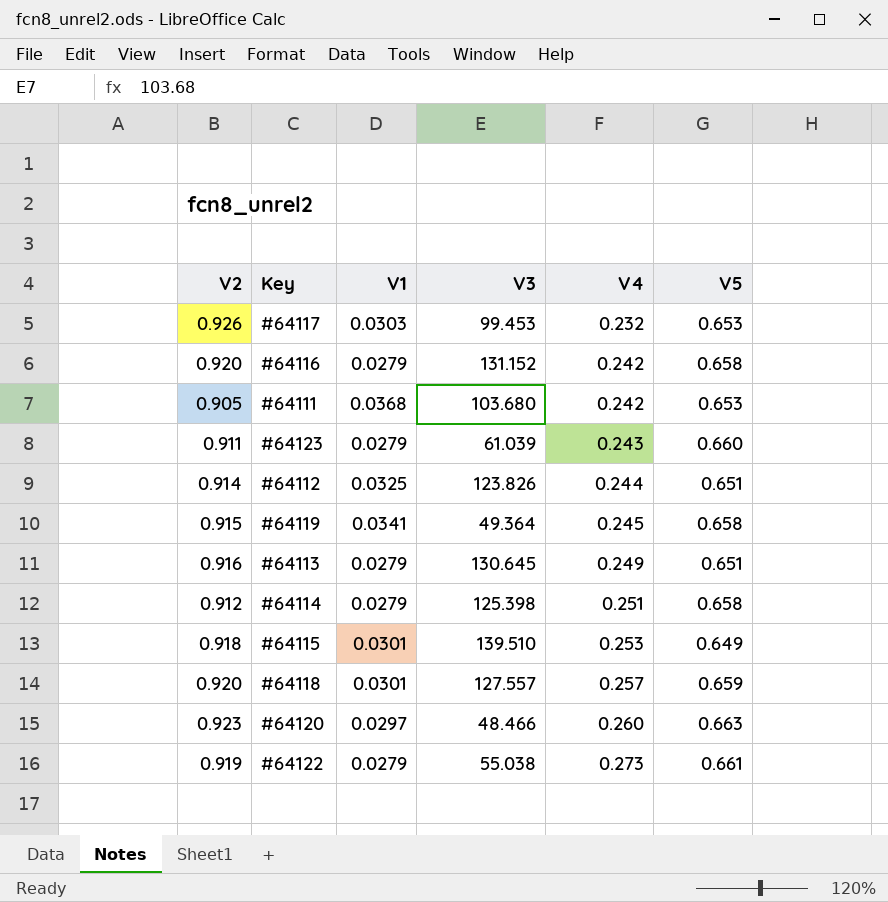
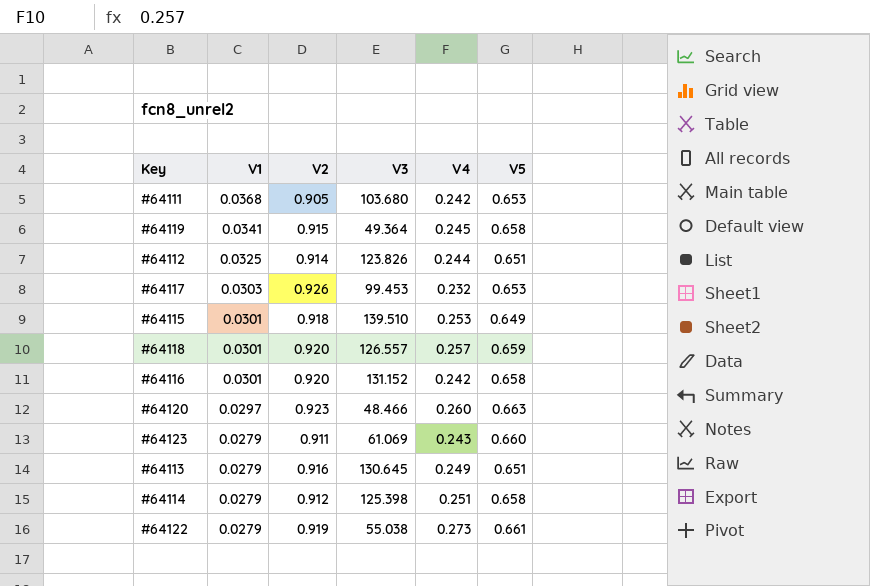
row order: V4 ascending -> V1 descending
column V2 | position: 1 -> 3
#64118 | V3: 127.557 -> 126.557
#64116 | V1: 0.0279 -> 0.0301
#64123 | V3: 61.039 -> 61.069

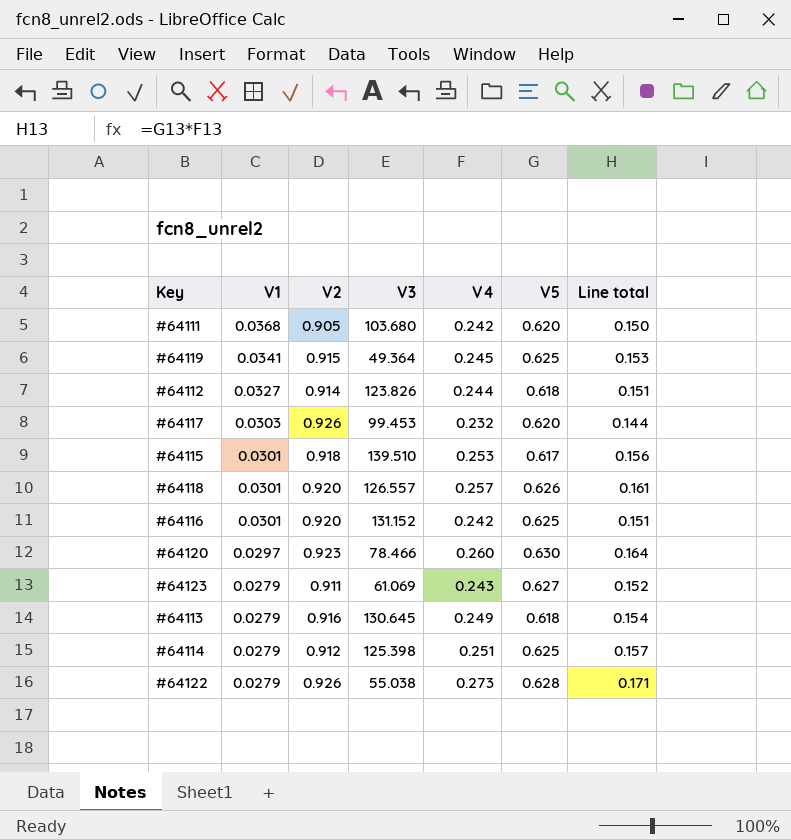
column Line total | formula: none -> [V4] * [V5]
#64111 | V5: 0.653 -> 0.620
#64119 | V5: 0.658 -> 0.625
#64112 | V1: 0.0325 -> 0.0327
#64112 | V5: 0.651 -> 0.618
#64117 | V5: 0.653 -> 0.620
#64115 | V5: 0.649 -> 0.617
#64118 | V5: 0.659 -> 0.626
#64116 | V5: 0.658 -> 0.625
#64120 | V3: 48.466 -> 78.466
#64120 | V5: 0.663 -> 0.630
#64123 | V5: 0.660 -> 0.627
#64113 | V5: 0.651 -> 0.618
#64114 | V5: 0.658 -> 0.625
#64122 | V2: 0.919 -> 0.926
#64122 | V5: 0.661 -> 0.628

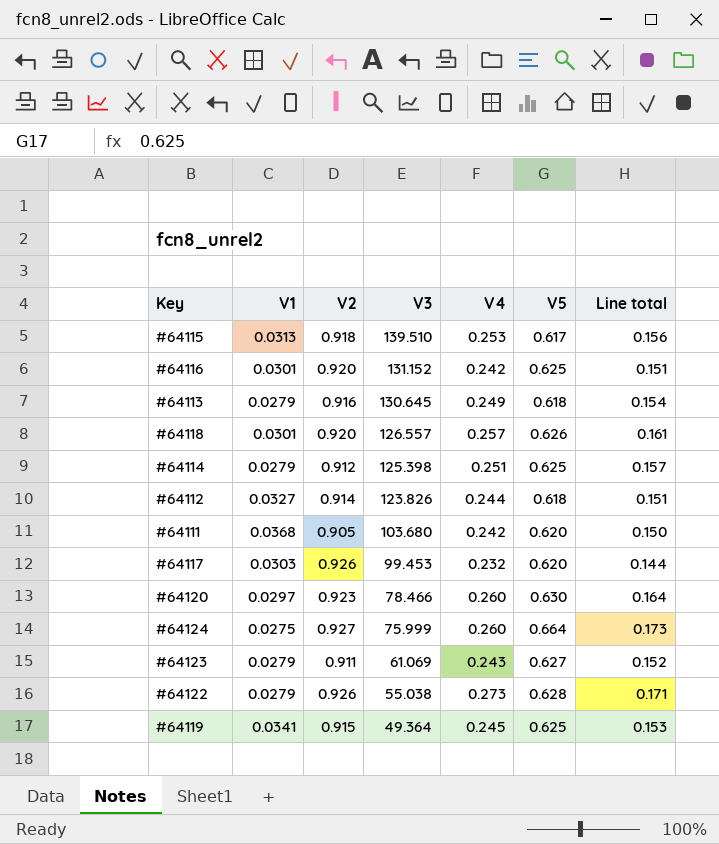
row order: V1 descending -> V3 descending
#64115 | V1: 0.0301 -> 0.0313
row #64124: none -> 0.0275 | 0.927 | 75.999 | 0.260 | 0.664 | 0.173

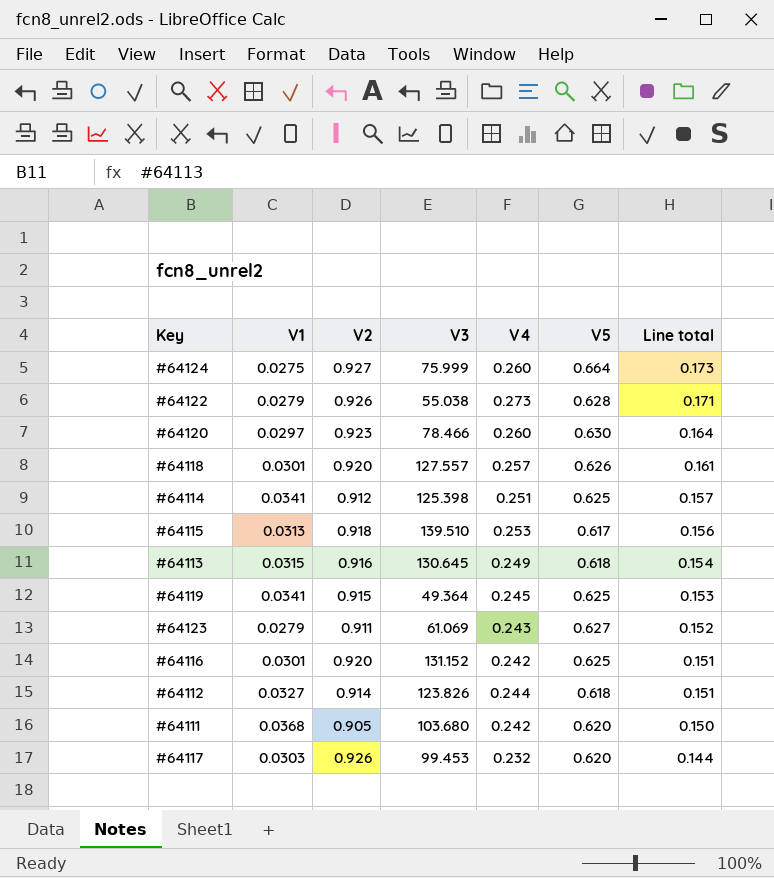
row order: V3 descending -> Line total descending
#64118 | V3: 126.557 -> 127.557
#64114 | V1: 0.0279 -> 0.0341
#64113 | V1: 0.0279 -> 0.0315

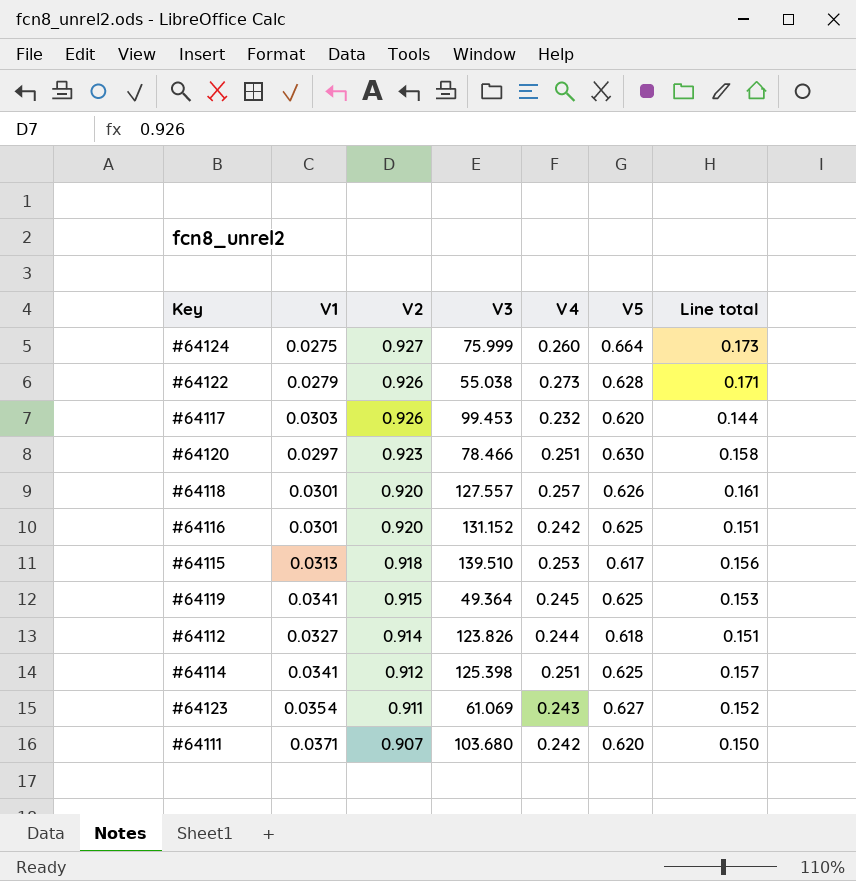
row order: Line total descending -> V2 descending
row #64113: 0.0315 | 0.916 | 130.645 | 0.249 | 0.618 | 0.154 -> none
#64120 | V4: 0.260 -> 0.251
#64120 | Line total: 0.164 -> 0.158
#64123 | V1: 0.0279 -> 0.0354
#64111 | V1: 0.0368 -> 0.0371
#64111 | V2: 0.905 -> 0.907

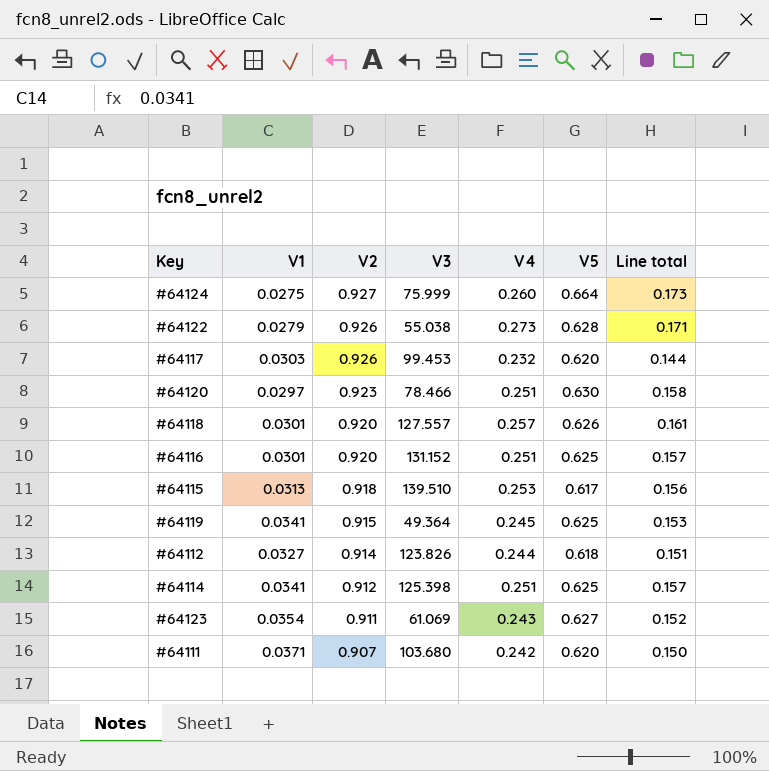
#64116 | V4: 0.242 -> 0.251
#64116 | Line total: 0.151 -> 0.157

